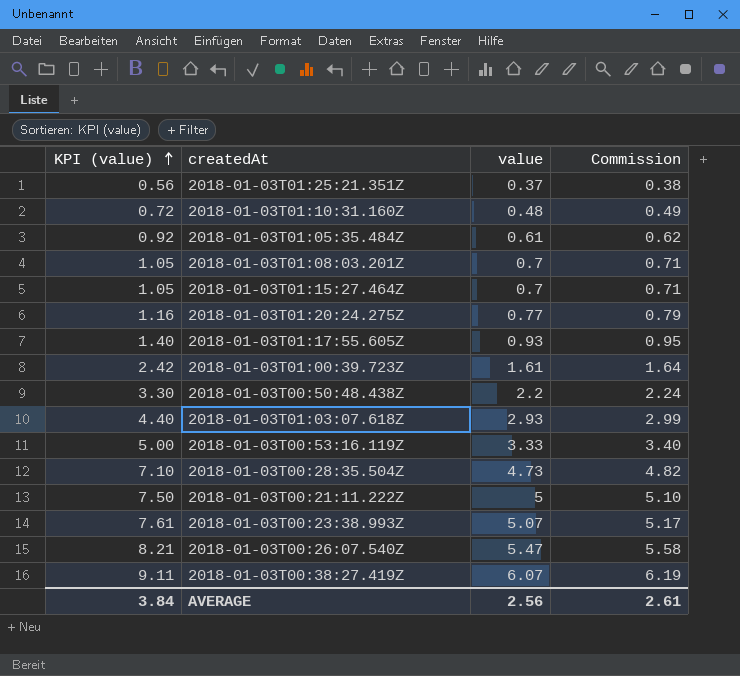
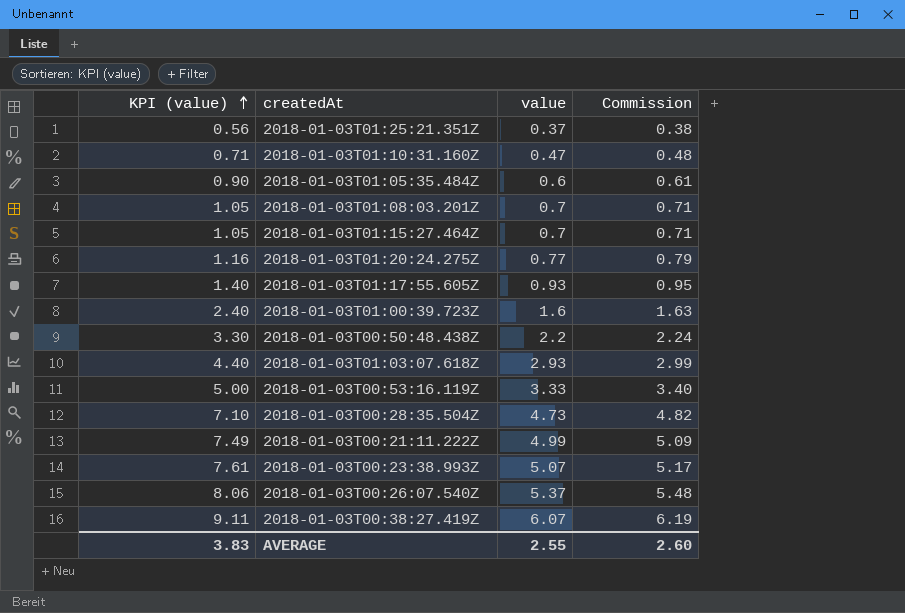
2018-01-03T01:10:31.160Z | KPI (value): 0.72 -> 0.71
2018-01-03T01:10:31.160Z | value: 0.48 -> 0.47
2018-01-03T01:10:31.160Z | Commission: 0.49 -> 0.48
2018-01-03T01:05:35.484Z | KPI (value): 0.92 -> 0.90
2018-01-03T01:05:35.484Z | value: 0.61 -> 0.6
2018-01-03T01:05:35.484Z | Commission: 0.62 -> 0.61
2018-01-03T01:00:39.723Z | KPI (value): 2.42 -> 2.40
2018-01-03T01:00:39.723Z | value: 1.61 -> 1.6
2018-01-03T01:00:39.723Z | Commission: 1.64 -> 1.63
2018-01-03T00:21:11.222Z | KPI (value): 7.50 -> 7.49
2018-01-03T00:21:11.222Z | value: 5 -> 4.99
2018-01-03T00:21:11.222Z | Commission: 5.10 -> 5.09
2018-01-03T00:26:07.540Z | KPI (value): 8.21 -> 8.06
2018-01-03T00:26:07.540Z | value: 5.47 -> 5.37
2018-01-03T00:26:07.540Z | Commission: 5.58 -> 5.48
AVERAGE | KPI (value): 3.84 -> 3.83
AVERAGE | value: 2.56 -> 2.55
AVERAGE | Commission: 2.61 -> 2.60

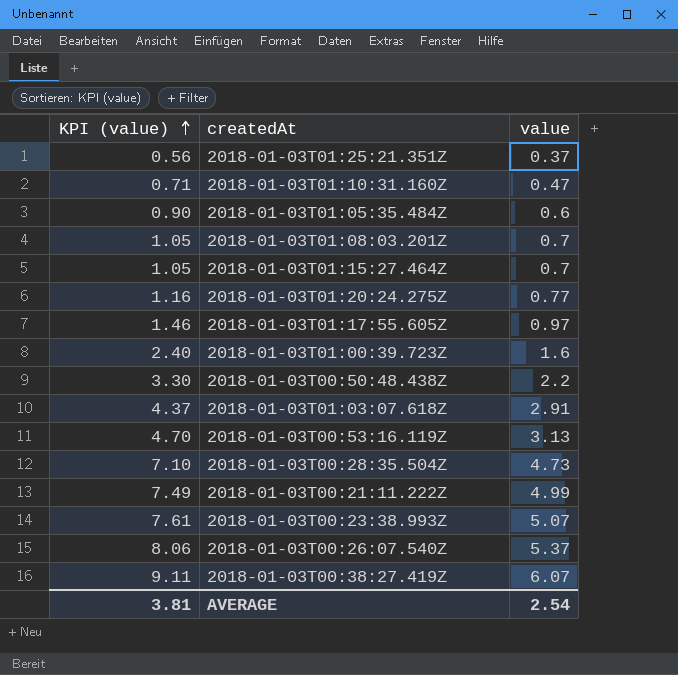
column Commission | formula: [value] * 1.02 -> none
2018-01-03T01:17:55.605Z | KPI (value): 1.40 -> 1.46
2018-01-03T01:17:55.605Z | value: 0.93 -> 0.97
2018-01-03T01:03:07.618Z | KPI (value): 4.40 -> 4.37
2018-01-03T01:03:07.618Z | value: 2.93 -> 2.91
2018-01-03T00:53:16.119Z | KPI (value): 5.00 -> 4.70
2018-01-03T00:53:16.119Z | value: 3.33 -> 3.13
AVERAGE | KPI (value): 3.83 -> 3.81
AVERAGE | value: 2.55 -> 2.54

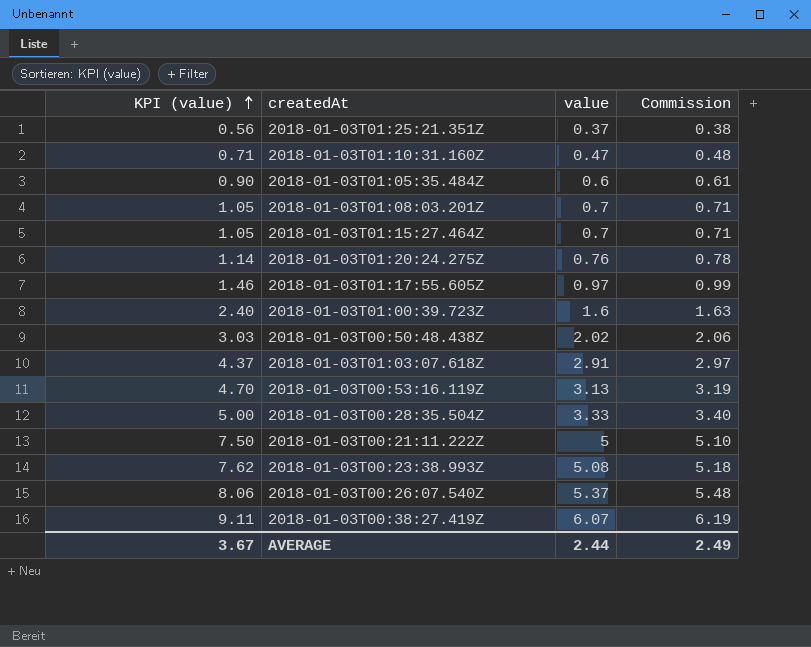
column Commission | formula: none -> [value] * 1.02
2018-01-03T01:20:24.275Z | KPI (value): 1.16 -> 1.14
2018-01-03T01:20:24.275Z | value: 0.77 -> 0.76
2018-01-03T00:50:48.438Z | KPI (value): 3.30 -> 3.03
2018-01-03T00:50:48.438Z | value: 2.2 -> 2.02
2018-01-03T00:28:35.504Z | KPI (value): 7.10 -> 5.00
2018-01-03T00:28:35.504Z | value: 4.73 -> 3.33
2018-01-03T00:21:11.222Z | KPI (value): 7.49 -> 7.50
2018-01-03T00:21:11.222Z | value: 4.99 -> 5
2018-01-03T00:23:38.993Z | KPI (value): 7.61 -> 7.62
2018-01-03T00:23:38.993Z | value: 5.07 -> 5.08
AVERAGE | KPI (value): 3.81 -> 3.67
AVERAGE | value: 2.54 -> 2.44

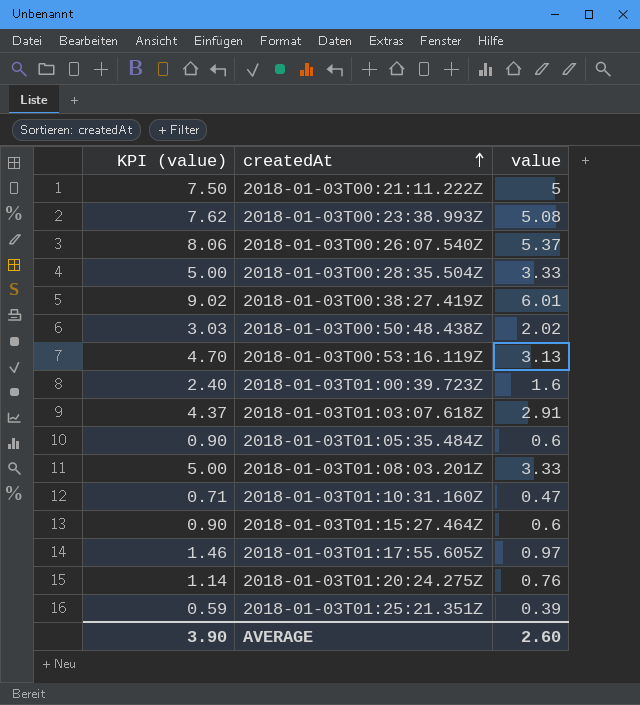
row order: KPI (value) ascending -> createdAt ascending
column Commission | formula: [value] * 1.02 -> none
2018-01-03T00:38:27.419Z | KPI (value): 9.11 -> 9.02
2018-01-03T00:38:27.419Z | value: 6.07 -> 6.01
2018-01-03T01:08:03.201Z | KPI (value): 1.05 -> 5.00
2018-01-03T01:08:03.201Z | value: 0.7 -> 3.33
2018-01-03T01:15:27.464Z | KPI (value): 1.05 -> 0.90
2018-01-03T01:15:27.464Z | value: 0.7 -> 0.6
2018-01-03T01:25:21.351Z | KPI (value): 0.56 -> 0.59
2018-01-03T01:25:21.351Z | value: 0.37 -> 0.39
AVERAGE | KPI (value): 3.67 -> 3.90
AVERAGE | value: 2.44 -> 2.60

